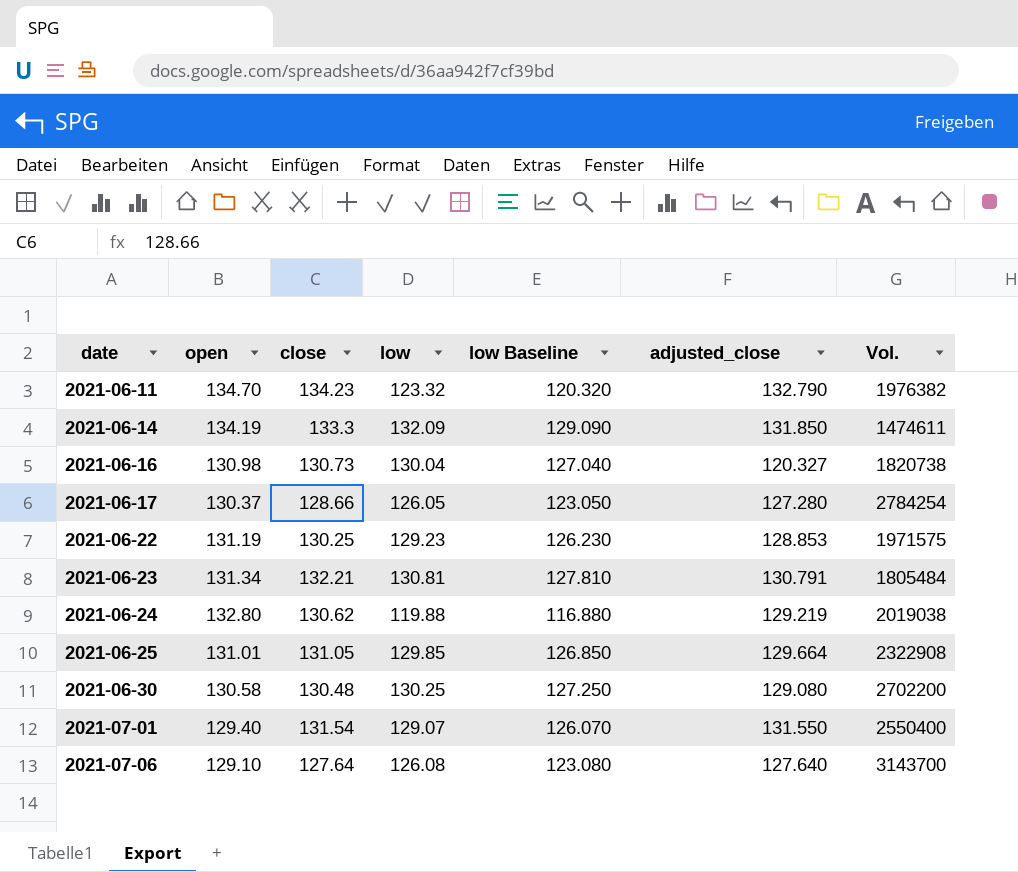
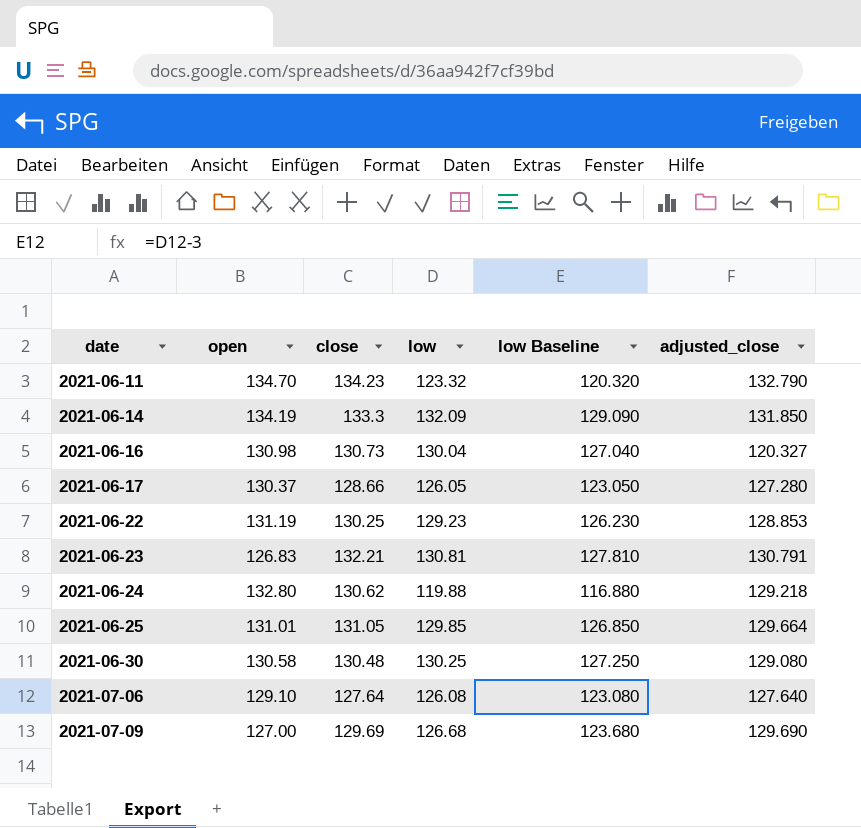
column Vol. | position: 7 -> none
row 2021-07-01: 129.40 | 131.54 | 129.07 | 126.070 | 131.550 | 2550400 -> none
2021-06-23 | open: 131.34 -> 126.83
2021-06-24 | adjusted_close: 129.219 -> 129.218
row 2021-07-09: none -> 127.00 | 129.69 | 126.68 | 123.680 | 129.690

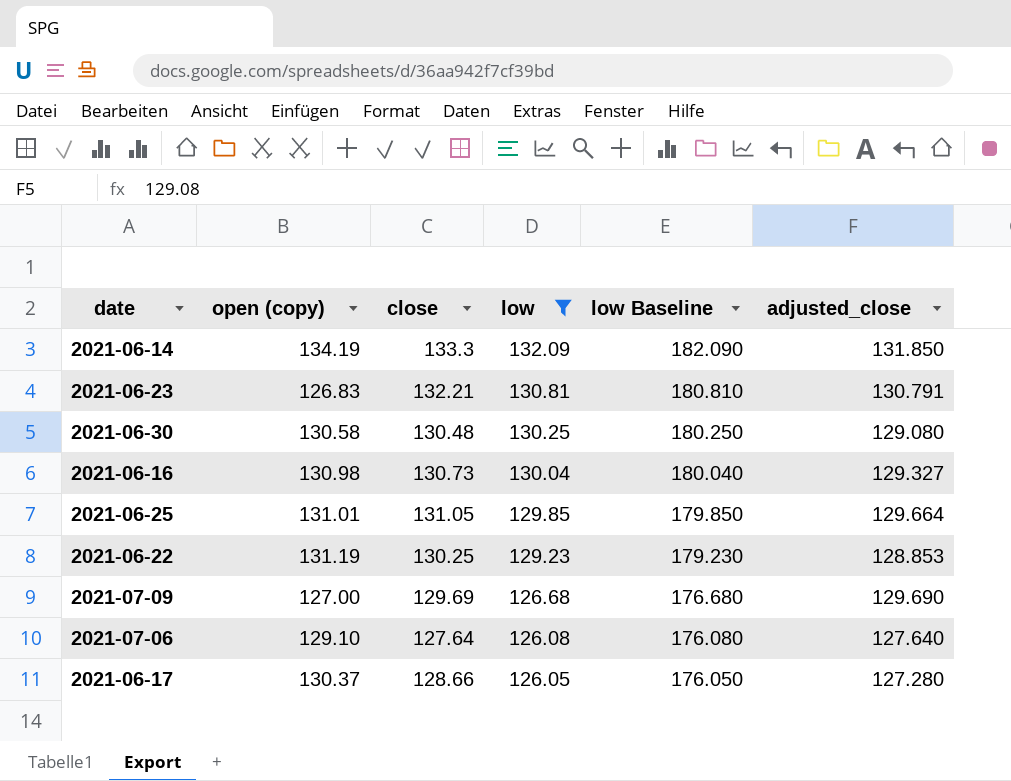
filter: none -> low >= 126.05
row order: date ascending -> low descending
column name: open -> open (copy)
column low Baseline | formula: [low] - 3 -> [low] + 50
2021-06-16 | adjusted_close: 120.327 -> 129.327

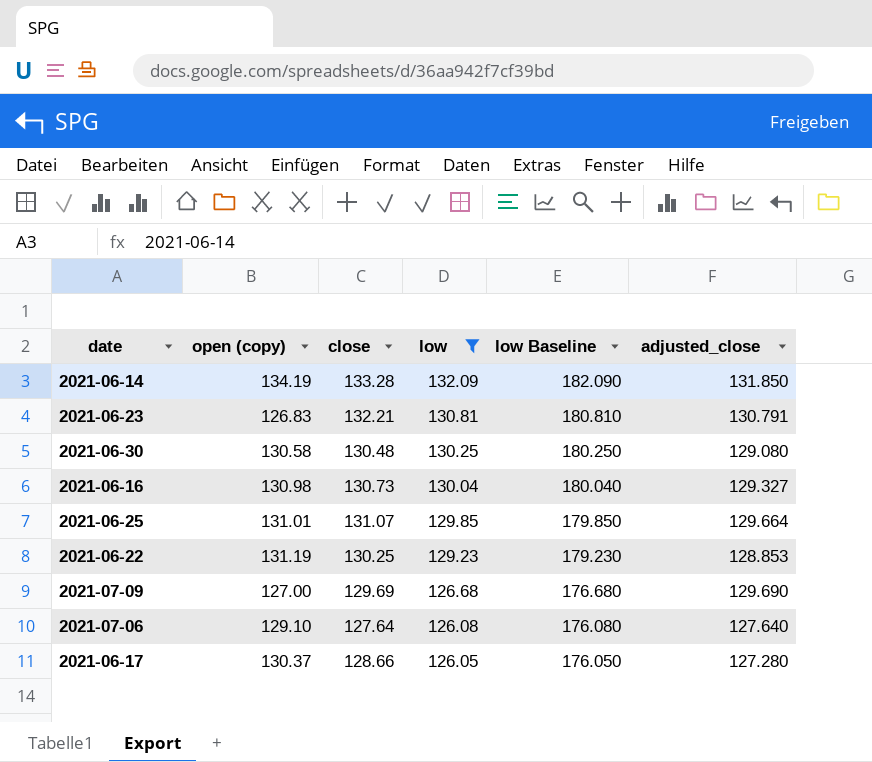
2021-06-14 | close: 133.3 -> 133.28
2021-06-25 | close: 131.05 -> 131.07

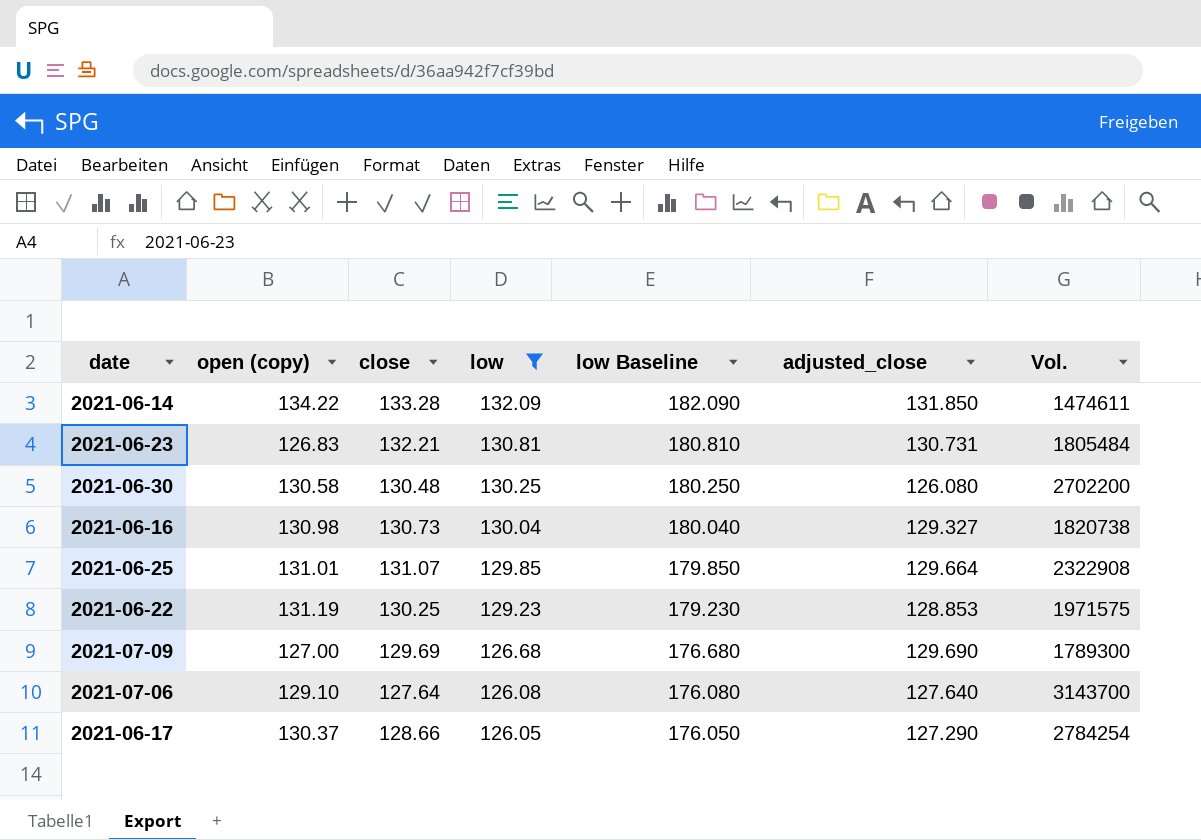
column Vol. | position: none -> 7
2021-06-14 | open (copy): 134.19 -> 134.22
2021-06-23 | adjusted_close: 130.791 -> 130.731
2021-06-30 | adjusted_close: 129.080 -> 126.080
2021-06-17 | adjusted_close: 127.280 -> 127.290

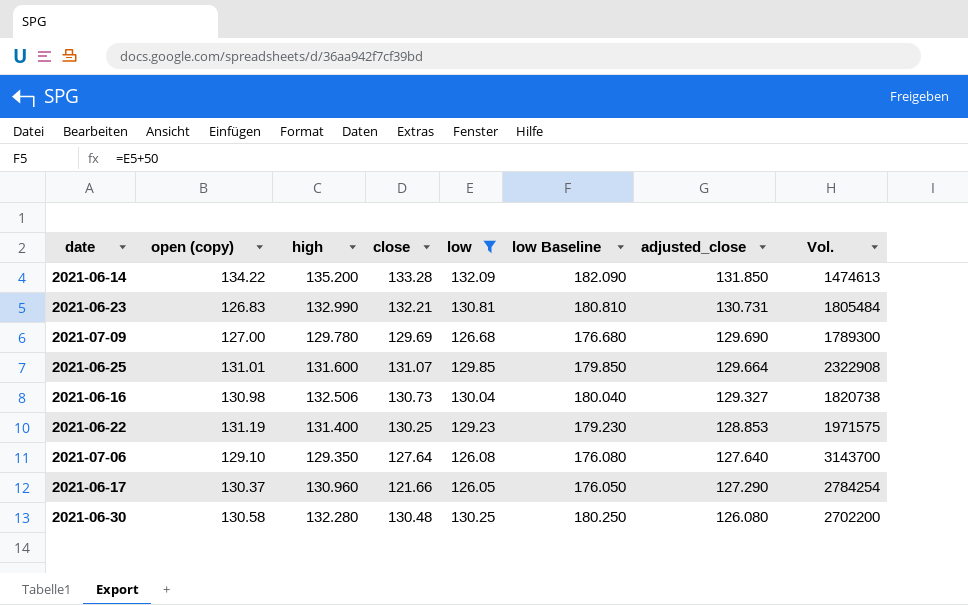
row order: low descending -> adjusted_close descending
column high | position: none -> 3
2021-06-14 | Vol.: 1474611 -> 1474613
2021-06-17 | close: 128.66 -> 121.66

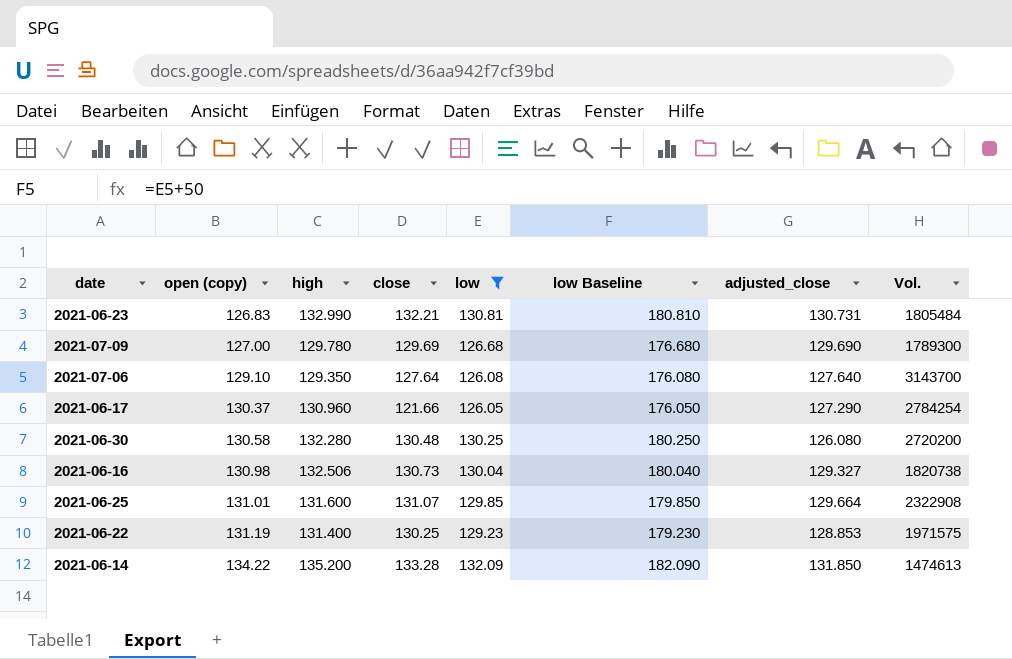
row order: adjusted_close descending -> open (copy) ascending
2021-06-30 | Vol.: 2702200 -> 2720200

